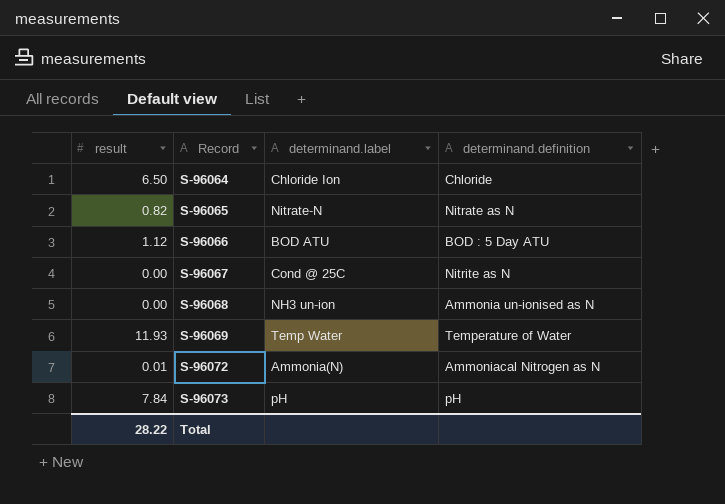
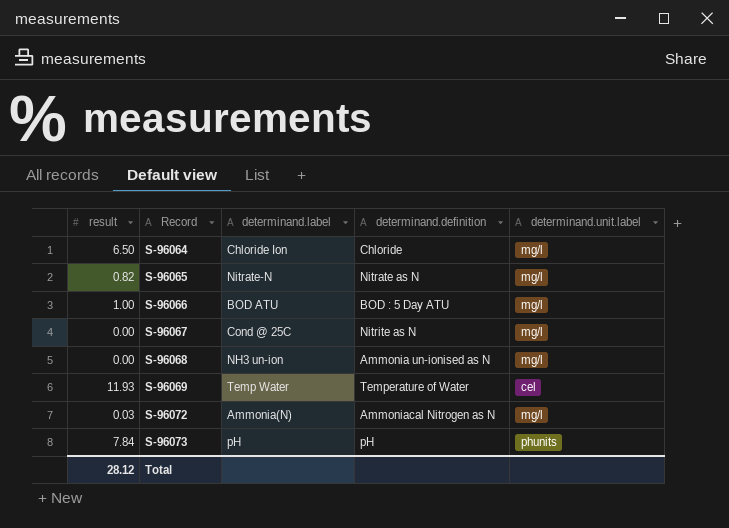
column determinand.unit.label | position: none -> 5
S-96066 | result: 1.12 -> 1.00
S-96072 | result: 0.01 -> 0.03
Total | result: 28.22 -> 28.12

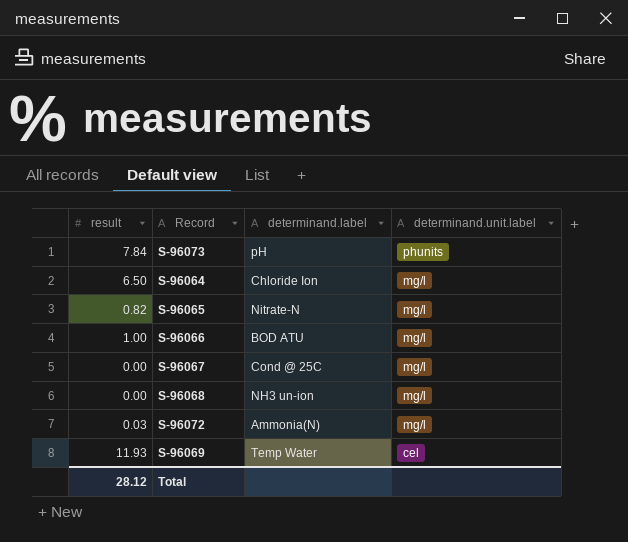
row order: Record ascending -> determinand.unit.label descending
column determinand.definition | position: 4 -> none

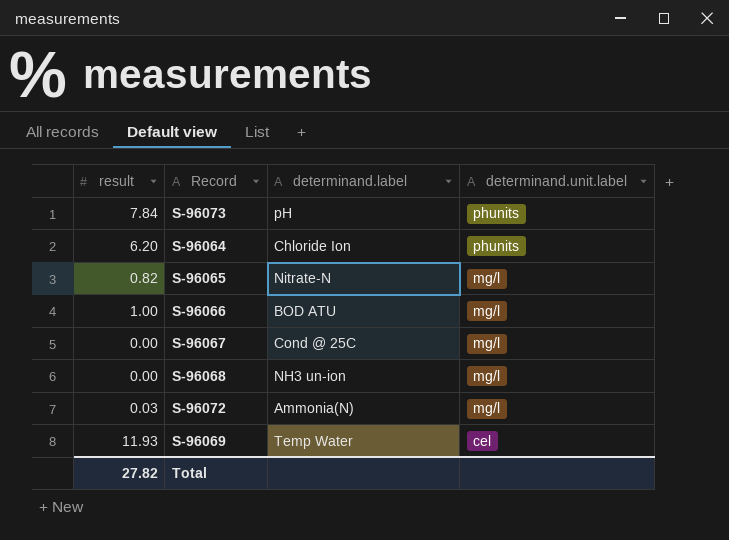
S-96064 | result: 6.50 -> 6.20
S-96064 | determinand.unit.label: mg/l -> phunits
Total | result: 28.12 -> 27.82

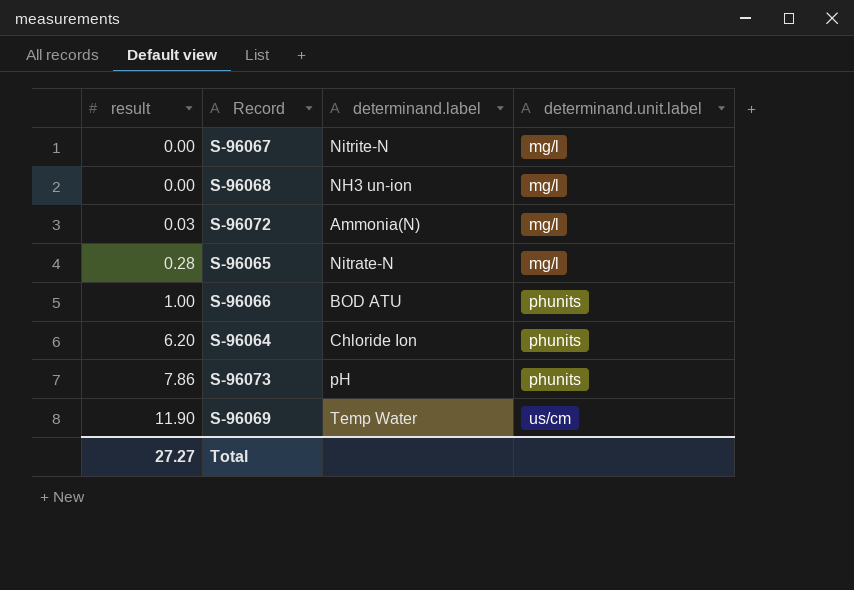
row order: determinand.unit.label descending -> result ascending
S-96067 | determinand.label: Cond @ 25C -> Nitrite-N
S-96065 | result: 0.82 -> 0.28
S-96066 | determinand.unit.label: mg/l -> phunits
S-96073 | result: 7.84 -> 7.86
S-96069 | result: 11.93 -> 11.90
S-96069 | determinand.unit.label: cel -> us/cm
Total | result: 27.82 -> 27.27

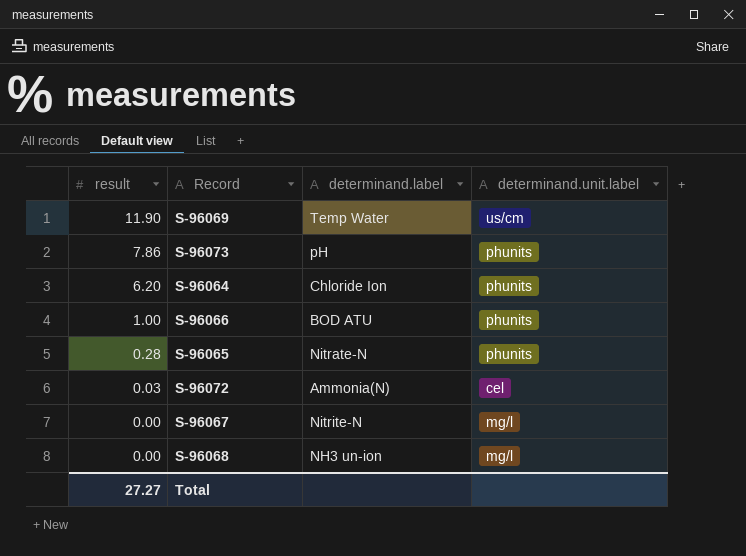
row order: result ascending -> result descending
S-96065 | determinand.unit.label: mg/l -> phunits
S-96072 | determinand.unit.label: mg/l -> cel

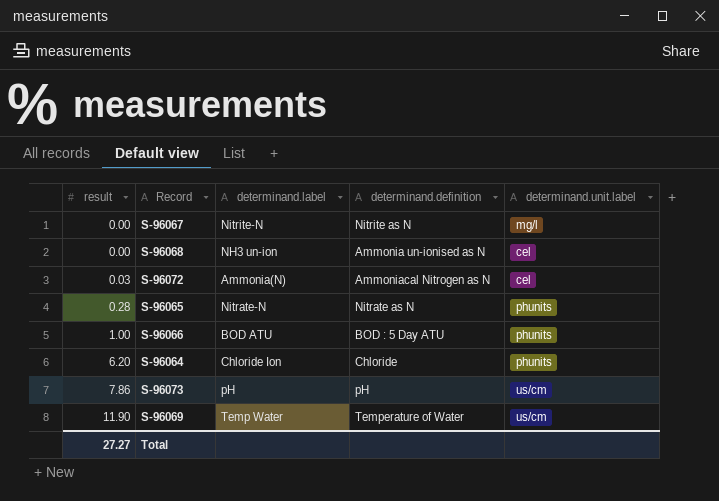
row order: result descending -> result ascending
column determinand.definition | position: none -> 4
S-96068 | determinand.unit.label: mg/l -> cel
S-96073 | determinand.unit.label: phunits -> us/cm

